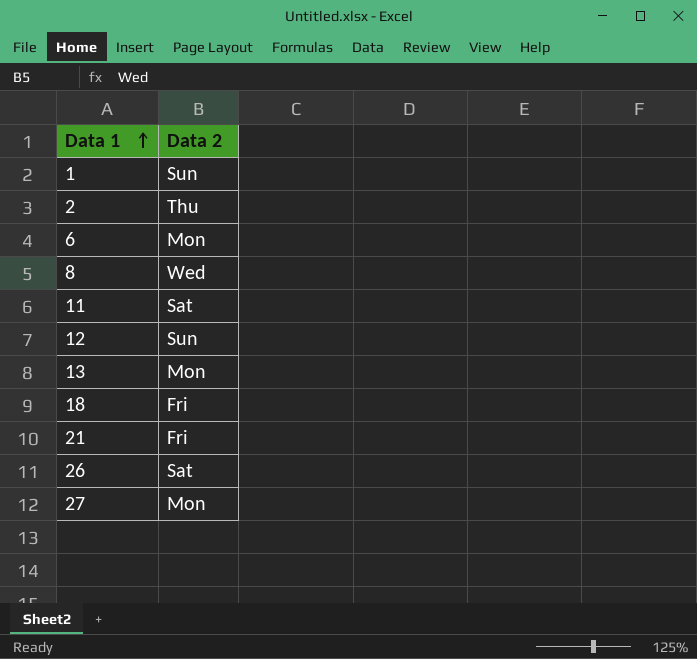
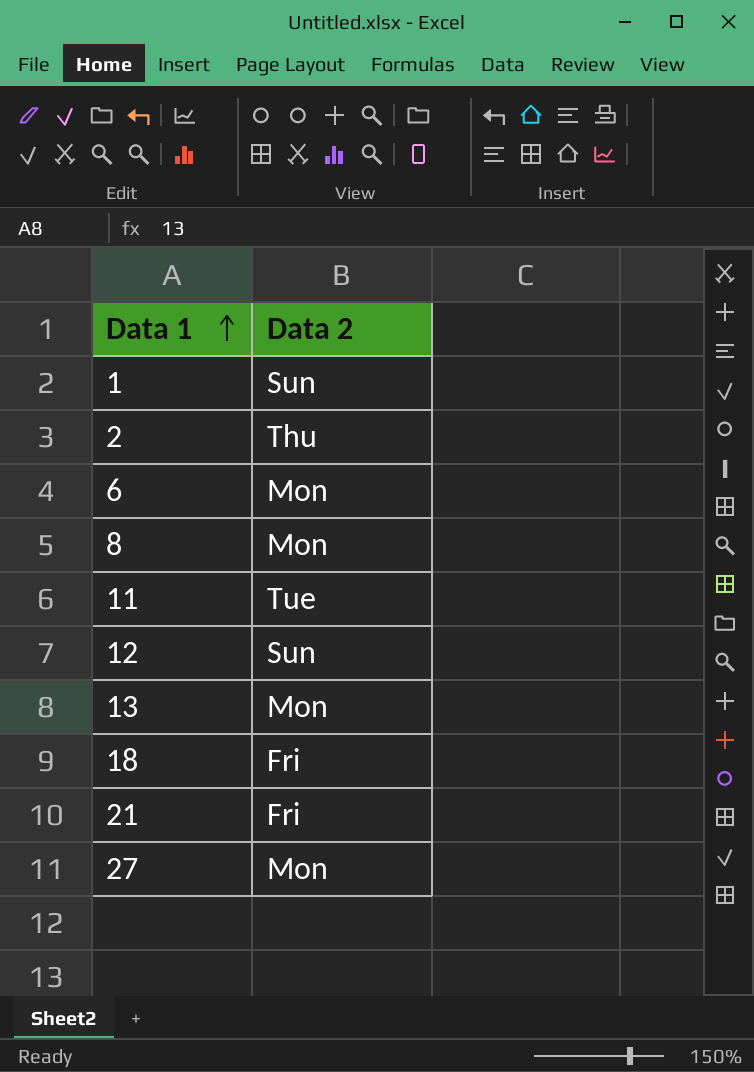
row 26: Sat -> none
8 | Data 2: Wed -> Mon
11 | Data 2: Sat -> Tue

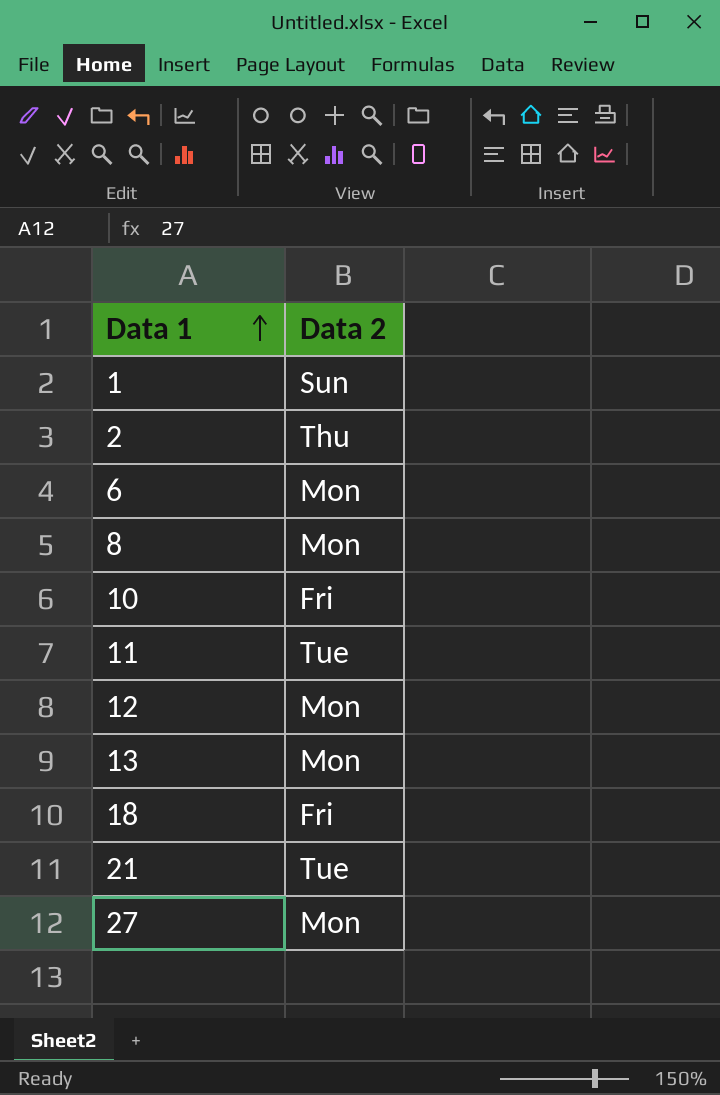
row 10: none -> Fri
12 | Data 2: Sun -> Mon
21 | Data 2: Fri -> Tue

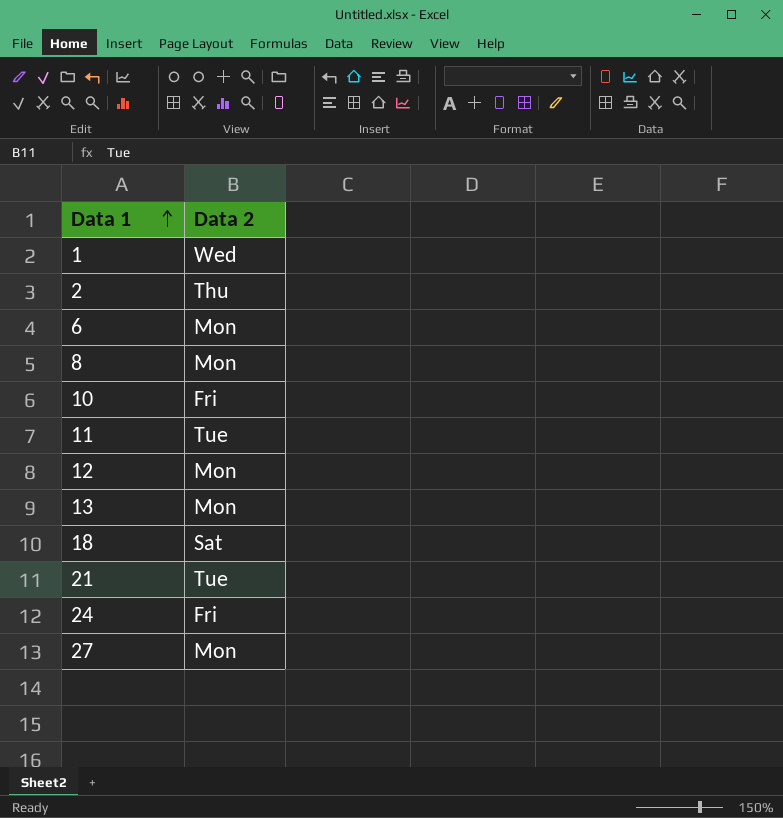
1 | Data 2: Sun -> Wed
18 | Data 2: Fri -> Sat
row 24: none -> Fri

